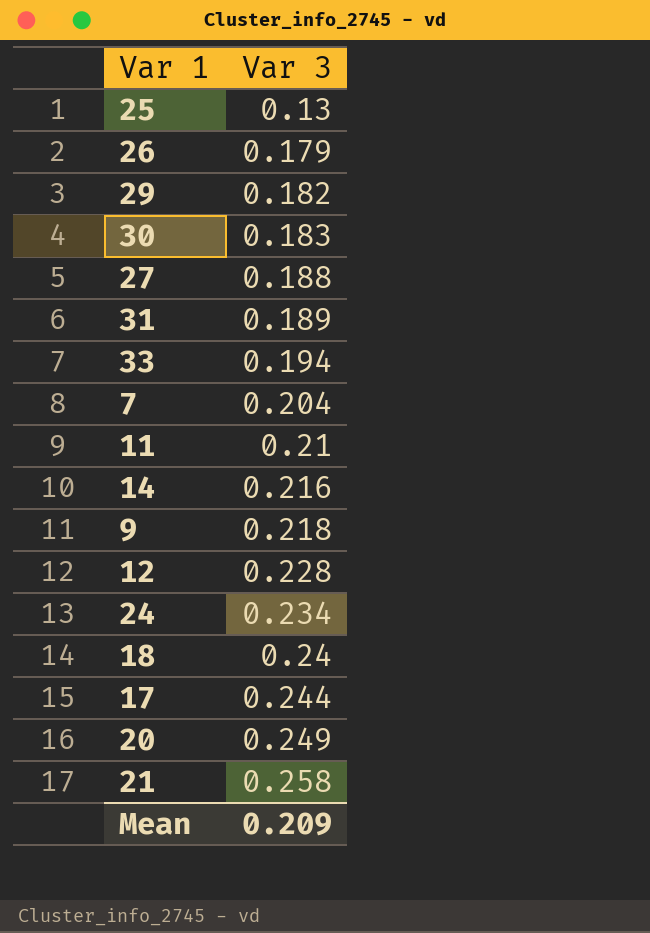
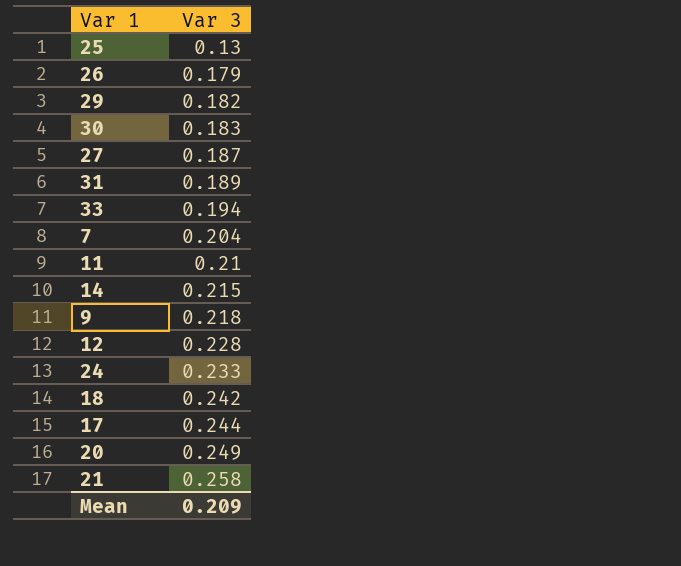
27 | Var 3: 0.188 -> 0.187
14 | Var 3: 0.216 -> 0.215
24 | Var 3: 0.234 -> 0.233
18 | Var 3: 0.24 -> 0.242

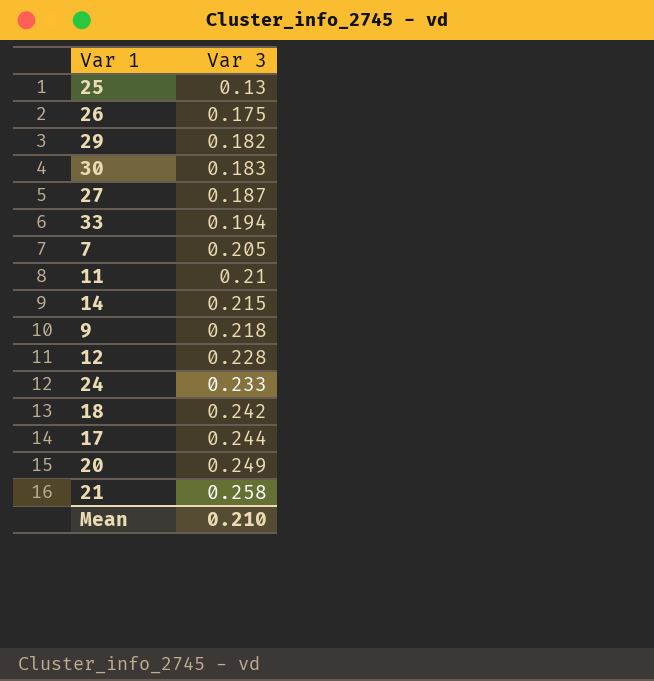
row 31: 0.189 -> none
26 | Var 3: 0.179 -> 0.175
7 | Var 3: 0.204 -> 0.205
Mean | Var 3: 0.209 -> 0.210

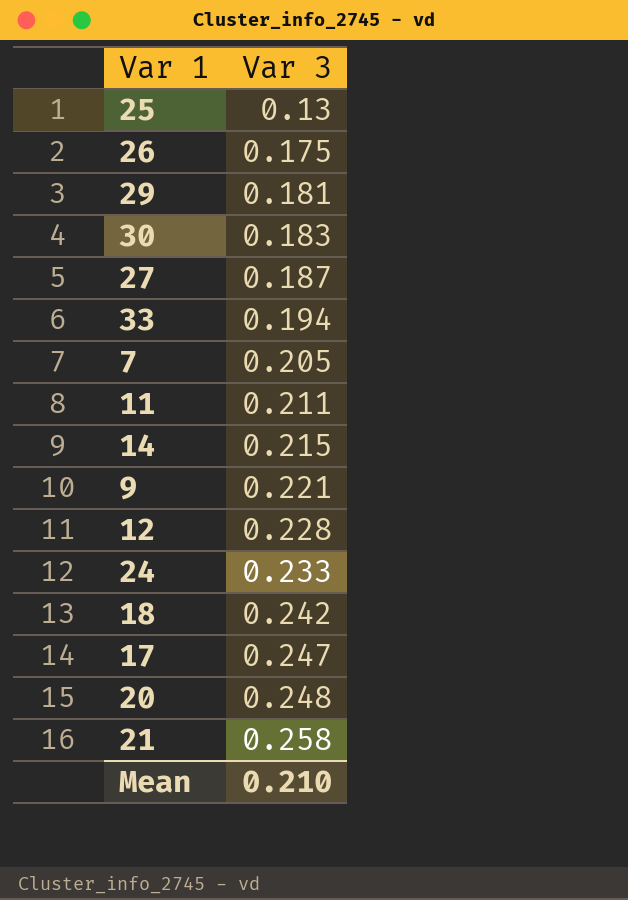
29 | Var 3: 0.182 -> 0.181
11 | Var 3: 0.21 -> 0.211
9 | Var 3: 0.218 -> 0.221
17 | Var 3: 0.244 -> 0.247
20 | Var 3: 0.249 -> 0.248

